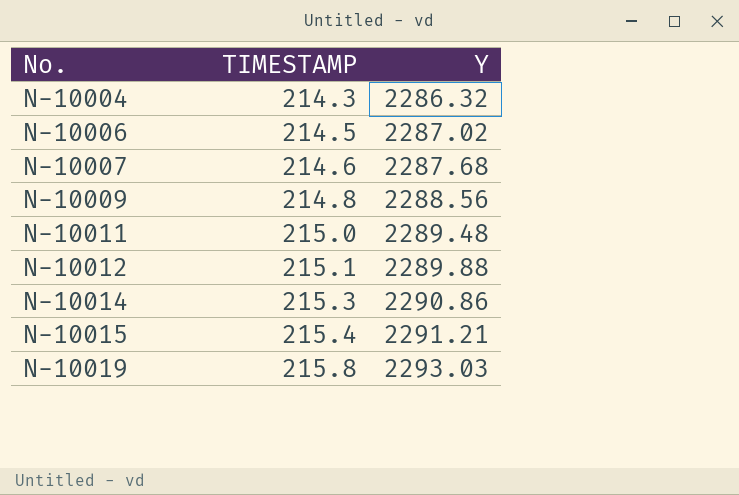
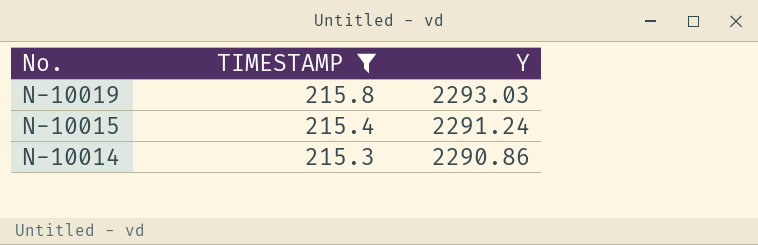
filter: none -> TIMESTAMP >= 215.3
row order: No. ascending -> No. descending
N-10015 | Y: 2291.21 -> 2291.24

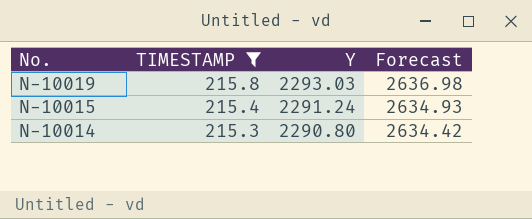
column Forecast | formula: none -> [Y] * 1.15
N-10014 | Y: 2290.86 -> 2290.80

